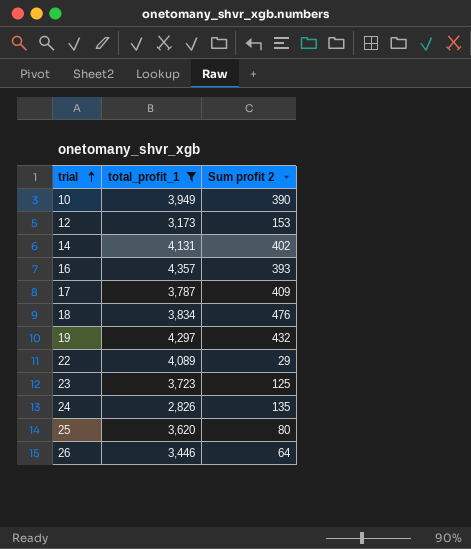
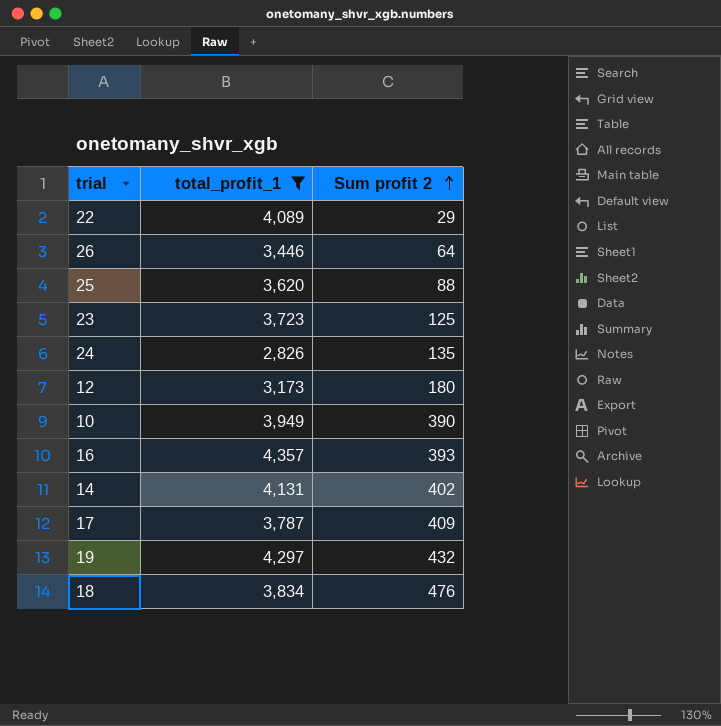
row order: trial ascending -> Sum profit 2 ascending
25 | Sum profit 2: 80 -> 88
12 | Sum profit 2: 153 -> 180

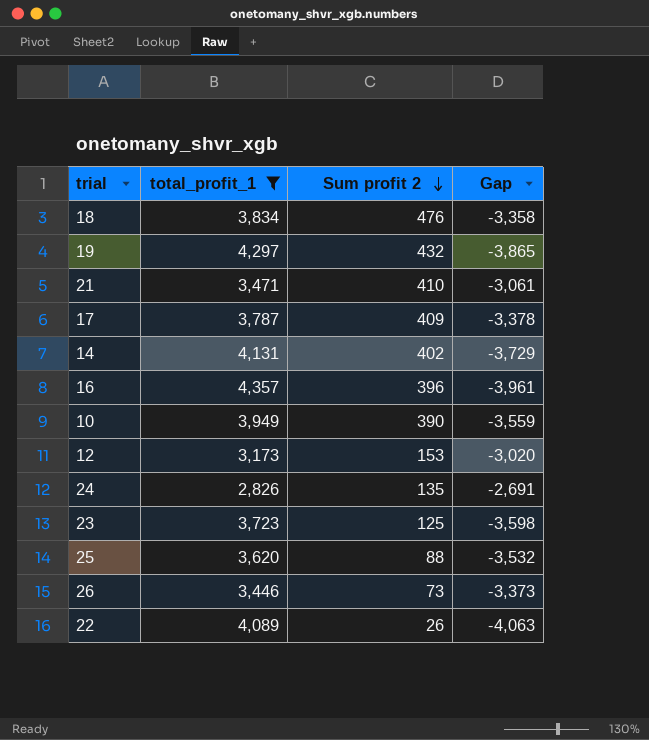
row order: Sum profit 2 ascending -> Sum profit 2 descending
column Gap | formula: none -> [Sum profit 2] - [total_profit_1]
row 21: none -> 3,471 | 410 | -3,061
16 | Sum profit 2: 393 -> 396
12 | Sum profit 2: 180 -> 153
26 | Sum profit 2: 64 -> 73
22 | Sum profit 2: 29 -> 26

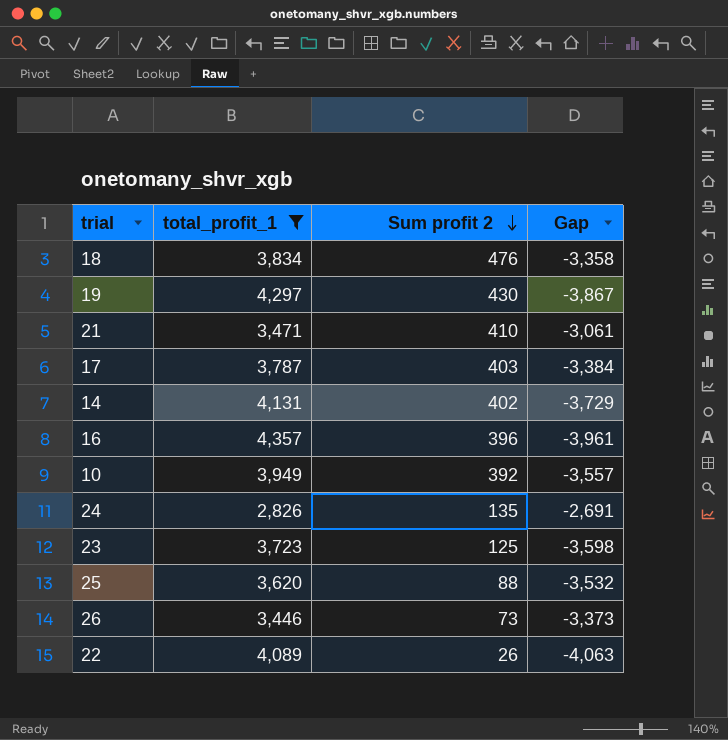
row 12: 3,173 | 153 | -3,020 -> none
19 | Sum profit 2: 432 -> 430
19 | Gap: -3,865 -> -3,867
17 | Sum profit 2: 409 -> 403
17 | Gap: -3,378 -> -3,384
10 | Sum profit 2: 390 -> 392
10 | Gap: -3,559 -> -3,557

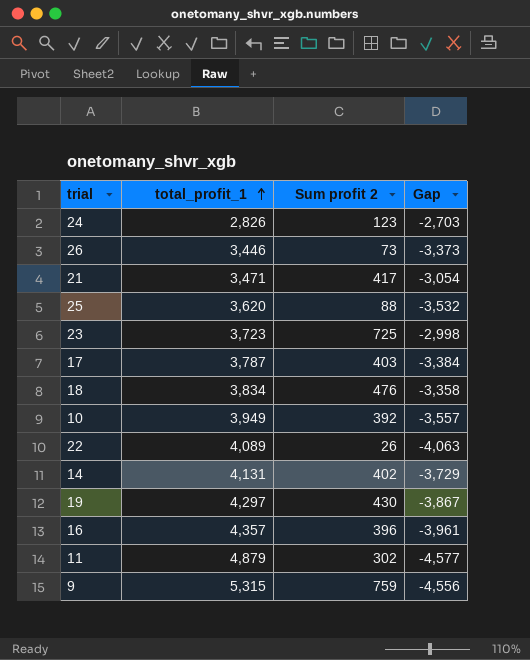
filter: total_profit_1 <= 4,357 -> none
row order: Sum profit 2 descending -> total_profit_1 ascending
24 | Sum profit 2: 135 -> 123
24 | Gap: -2,691 -> -2,703
21 | Sum profit 2: 410 -> 417
21 | Gap: -3,061 -> -3,054
23 | Sum profit 2: 125 -> 725
23 | Gap: -3,598 -> -2,998

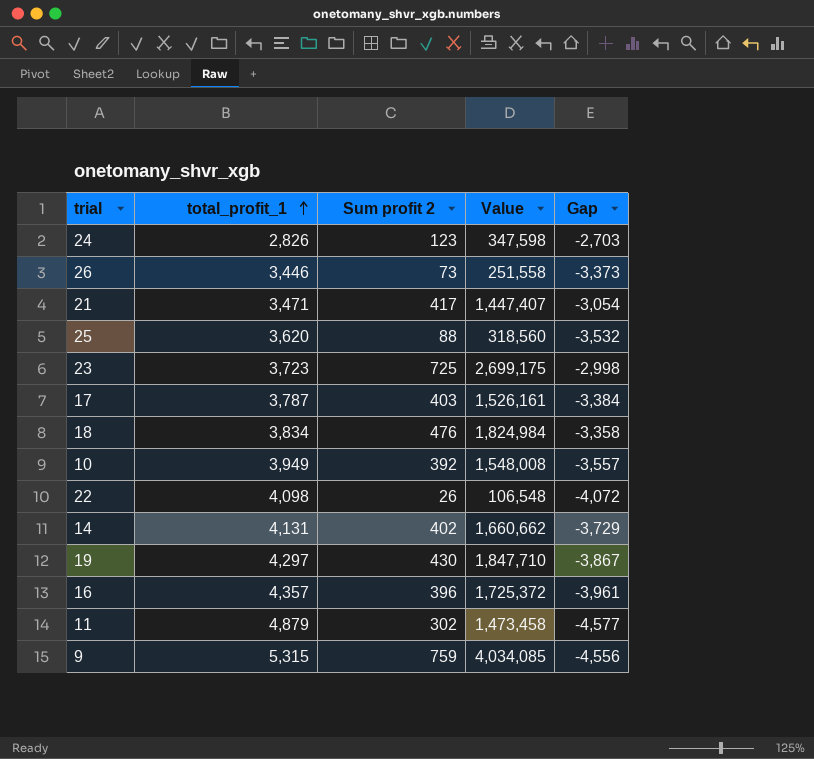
column Value | formula: none -> [total_profit_1] * [Sum profit 2]
22 | total_profit_1: 4,089 -> 4,098
22 | Gap: -4,063 -> -4,072

